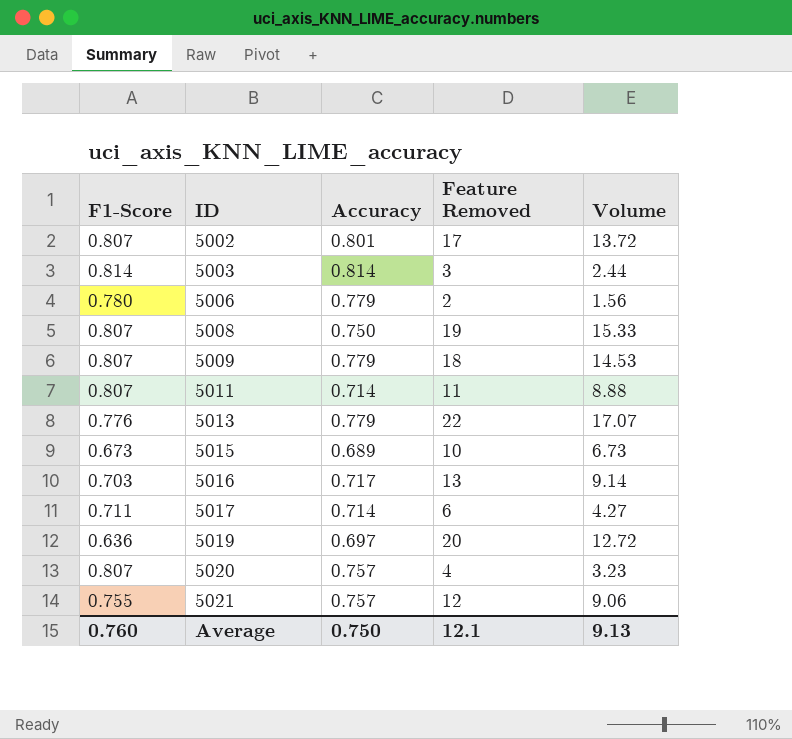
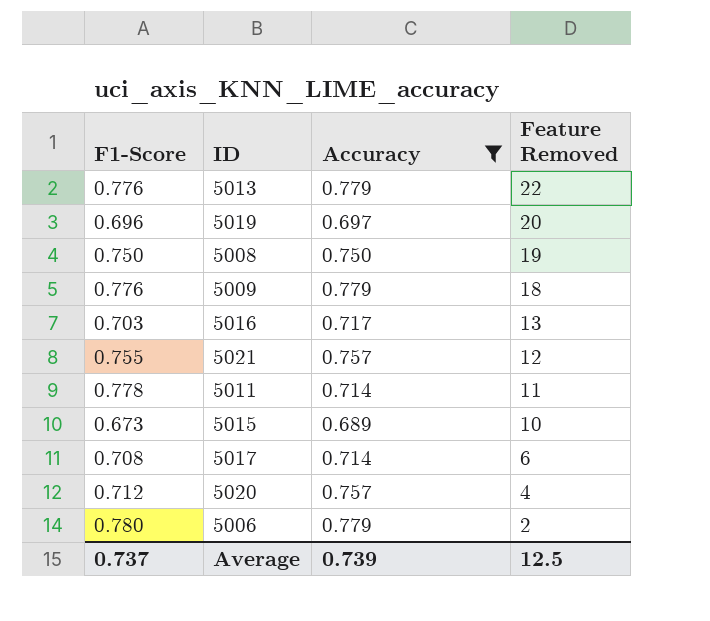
filter: none -> Accuracy <= 0.779
row order: ID ascending -> Feature Removed descending
column Volume | formula: [F1-Score] * [Feature Removed] -> none
5019 | F1-Score: 0.636 -> 0.696
5008 | F1-Score: 0.807 -> 0.750
5009 | F1-Score: 0.807 -> 0.776
5011 | F1-Score: 0.807 -> 0.778
5017 | F1-Score: 0.711 -> 0.708
5020 | F1-Score: 0.807 -> 0.712
Average | F1-Score: 0.760 -> 0.737
Average | Accuracy: 0.750 -> 0.739
Average | Feature Removed: 12.1 -> 12.5

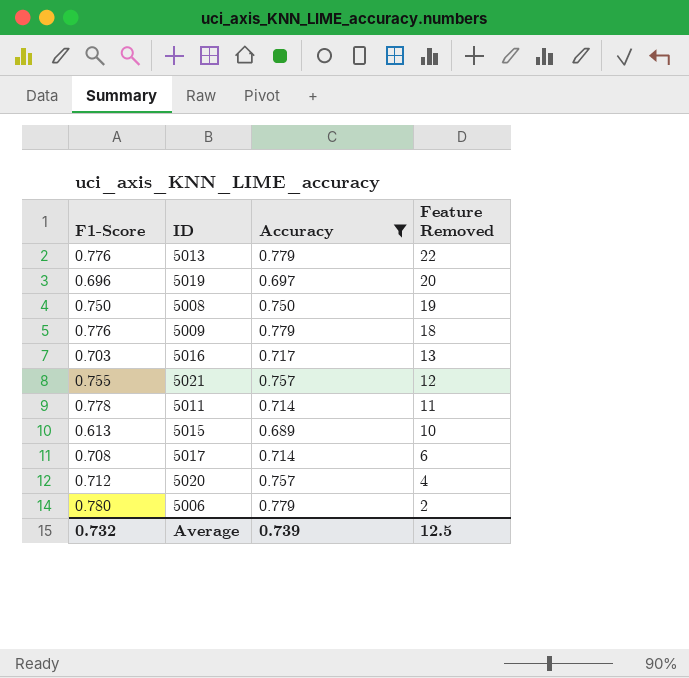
5015 | F1-Score: 0.673 -> 0.613
Average | F1-Score: 0.737 -> 0.732

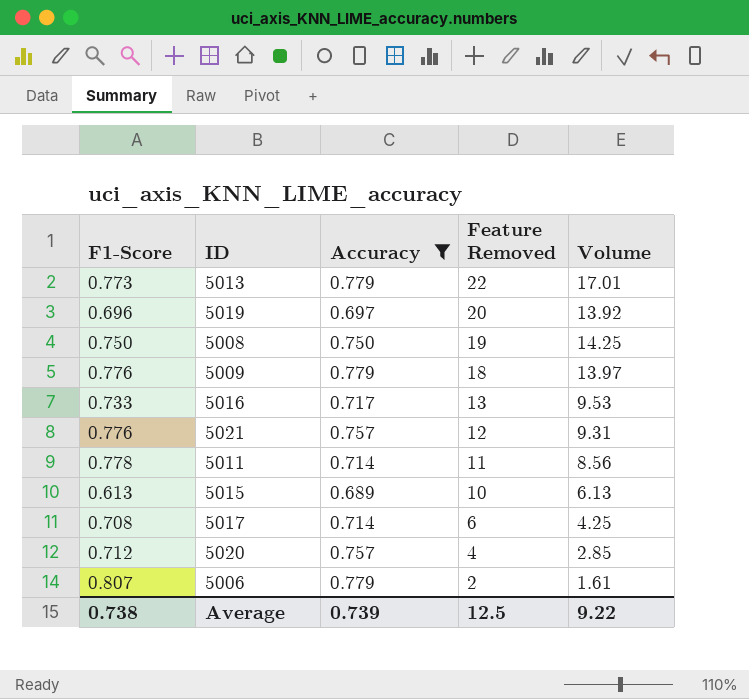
column Volume | formula: none -> [F1-Score] * [Feature Removed]
5013 | F1-Score: 0.776 -> 0.773
5016 | F1-Score: 0.703 -> 0.733
5021 | F1-Score: 0.755 -> 0.776
5006 | F1-Score: 0.780 -> 0.807
Average | F1-Score: 0.732 -> 0.738

